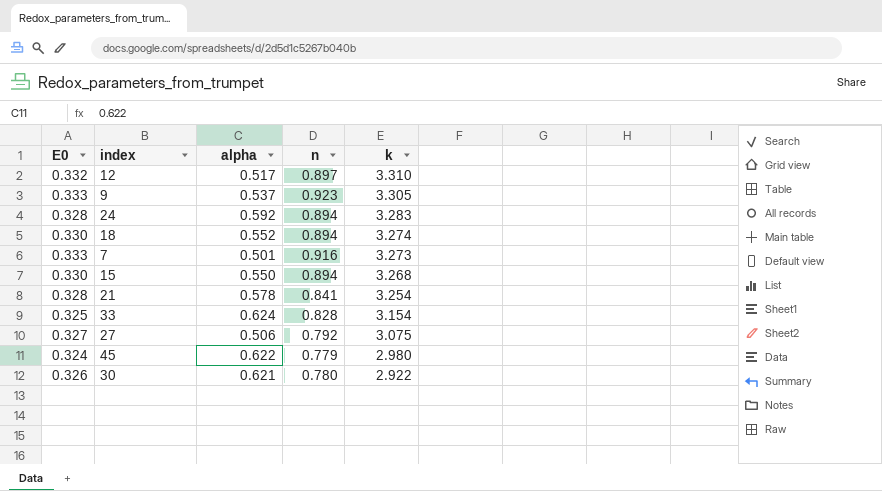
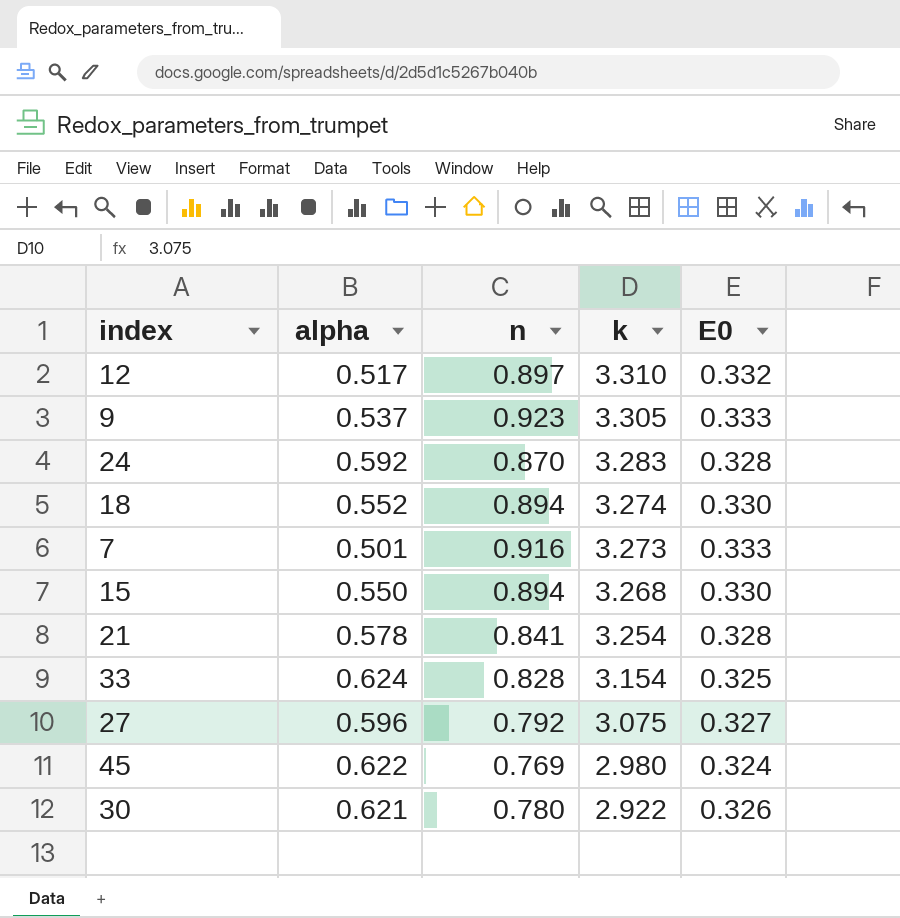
column E0 | position: 1 -> 5
24 | n: 0.894 -> 0.870
27 | alpha: 0.506 -> 0.596
45 | n: 0.779 -> 0.769

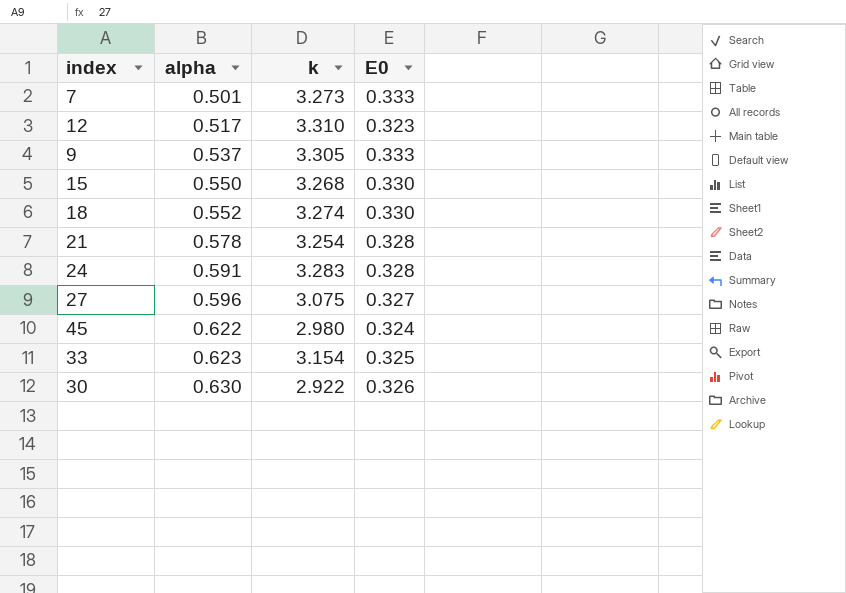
row order: k descending -> alpha ascending
column n | position: 3 -> none
12 | E0: 0.332 -> 0.323
24 | alpha: 0.592 -> 0.591
33 | alpha: 0.624 -> 0.623
30 | alpha: 0.621 -> 0.630

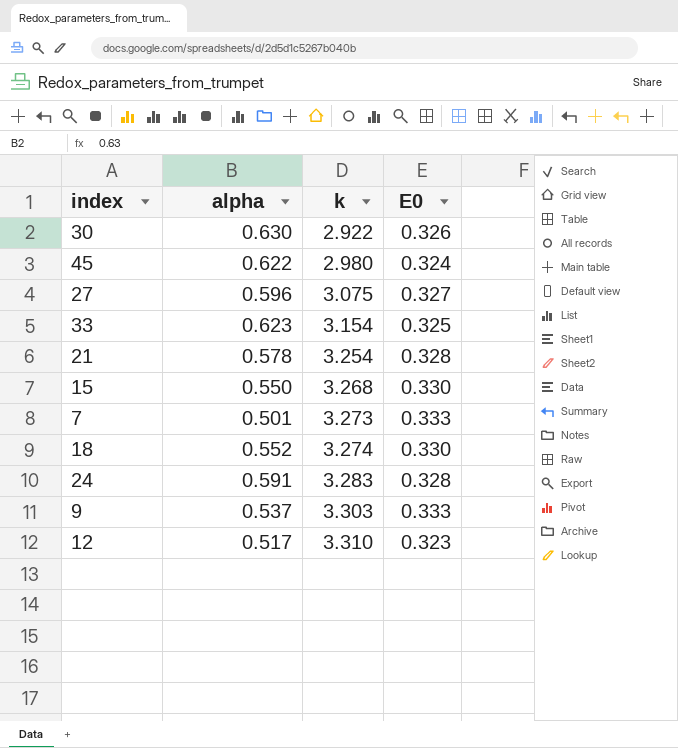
row order: alpha ascending -> k ascending
9 | k: 3.305 -> 3.303

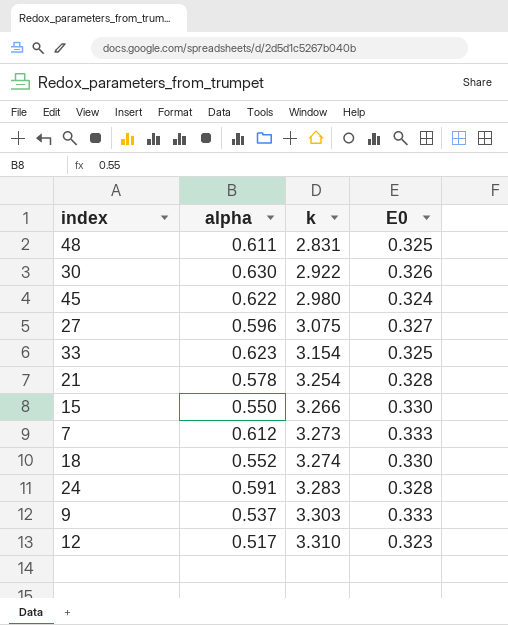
row 48: none -> 0.611 | 2.831 | 0.325
15 | k: 3.268 -> 3.266
7 | alpha: 0.501 -> 0.612

